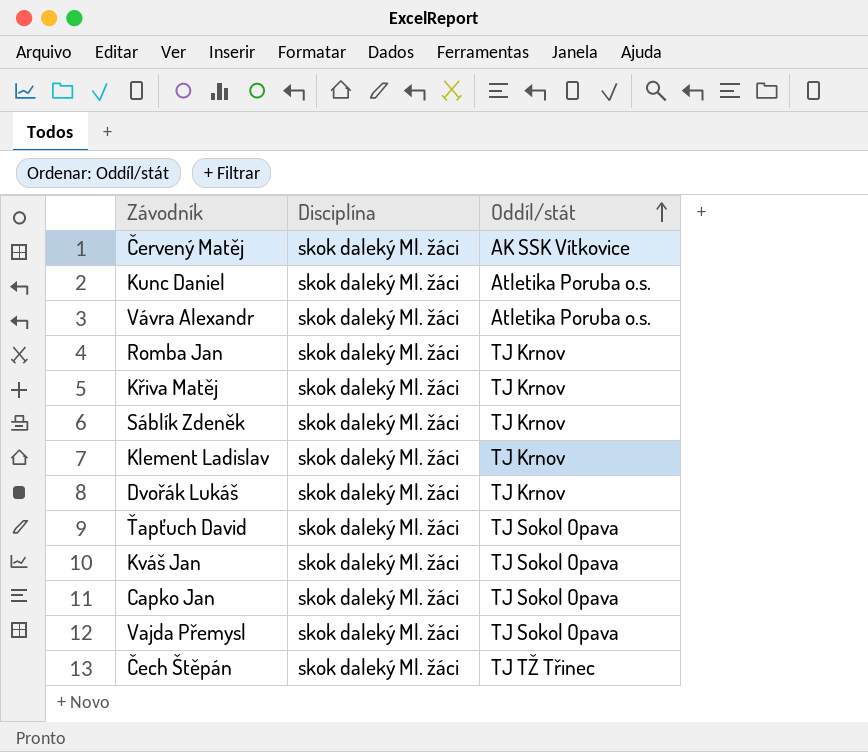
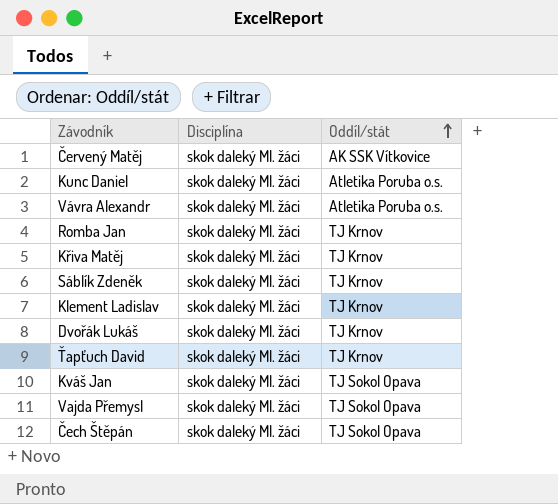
row Capko Jan: skok daleký Ml. žáci | TJ Sokol Opava -> none
Ťapťuch David | Oddíl/stát: TJ Sokol Opava -> TJ Krnov
Čech Štěpán | Oddíl/stát: TJ TŽ Třinec -> TJ Sokol Opava

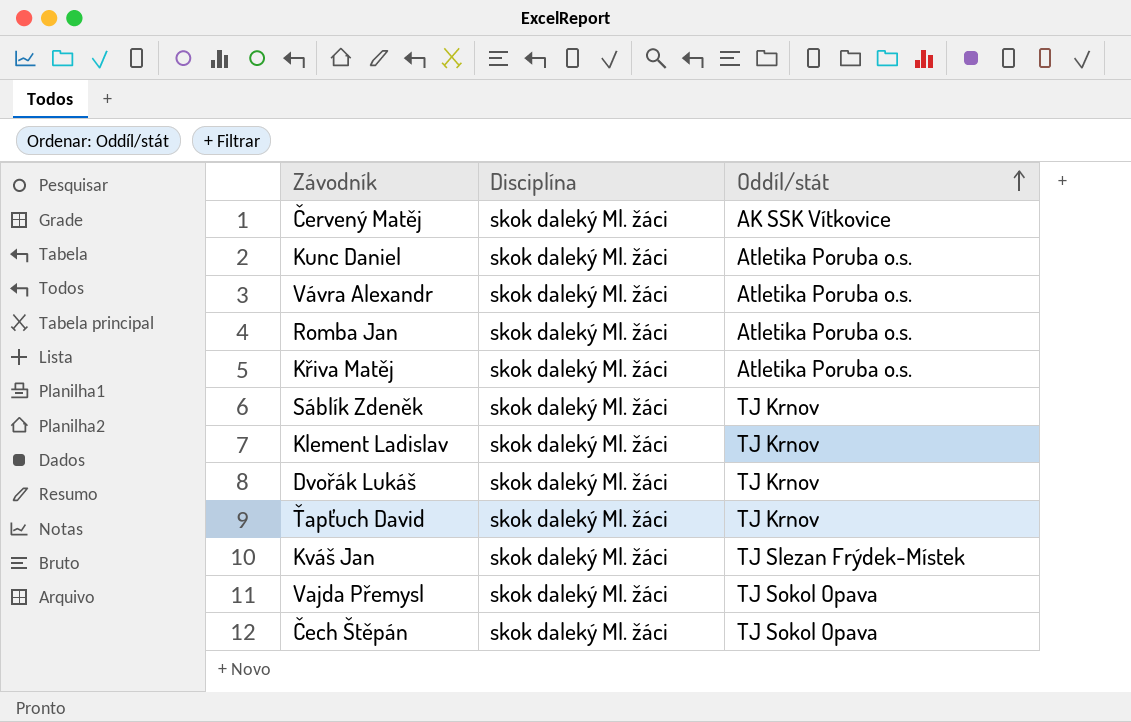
Romba Jan | Oddíl/stát: TJ Krnov -> Atletika Poruba o.s.
Křiva Matěj | Oddíl/stát: TJ Krnov -> Atletika Poruba o.s.
Kváš Jan | Oddíl/stát: TJ Sokol Opava -> TJ Slezan Frýdek-Místek

